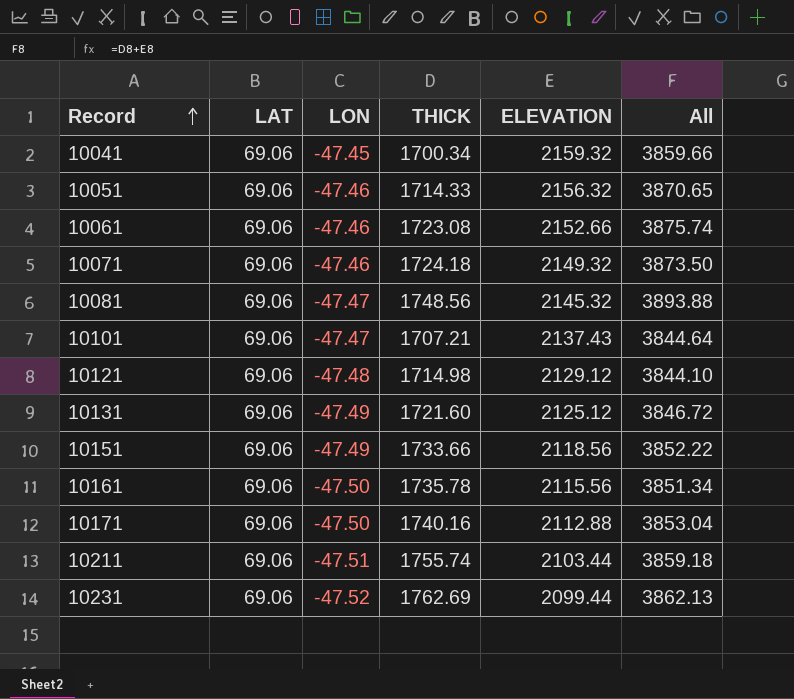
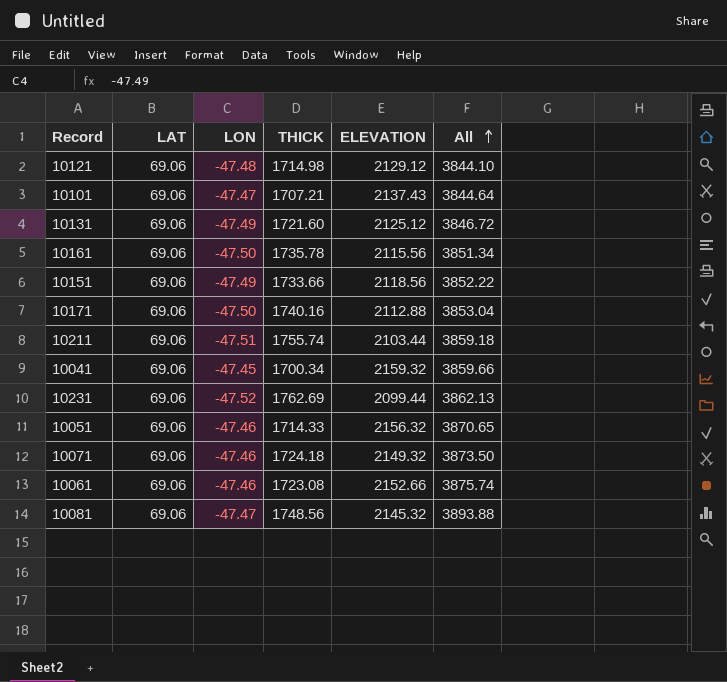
row order: Record ascending -> All ascending

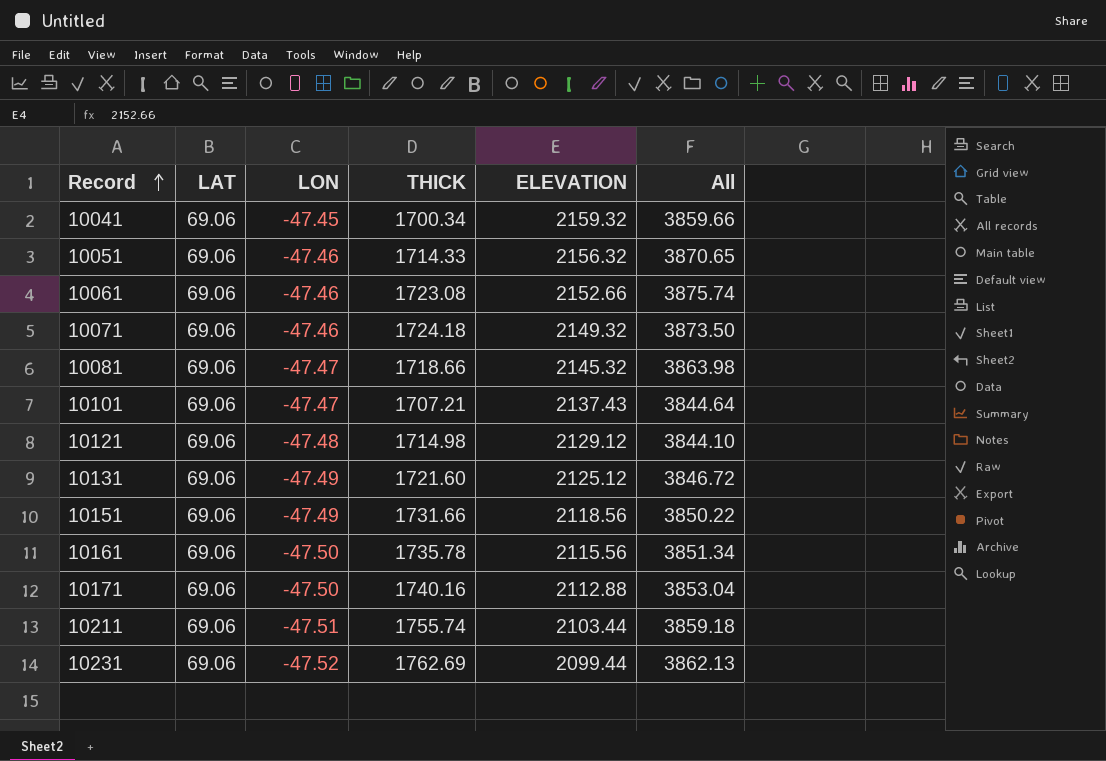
row order: All ascending -> Record ascending
10081 | THICK: 1748.56 -> 1718.66
10081 | All: 3893.88 -> 3863.98
10151 | THICK: 1733.66 -> 1731.66
10151 | All: 3852.22 -> 3850.22

